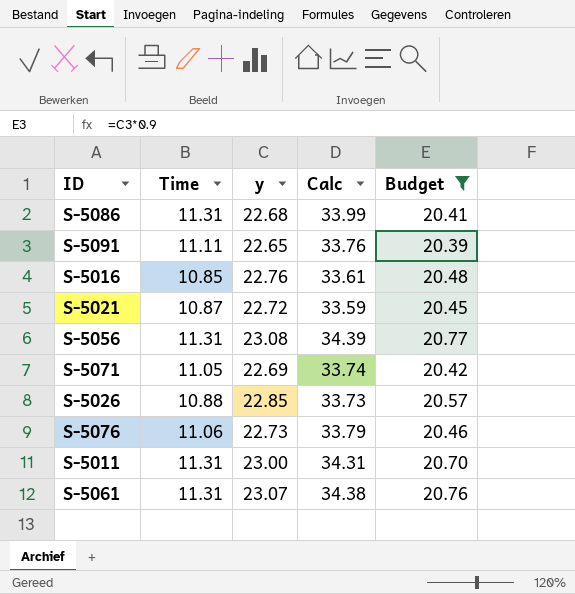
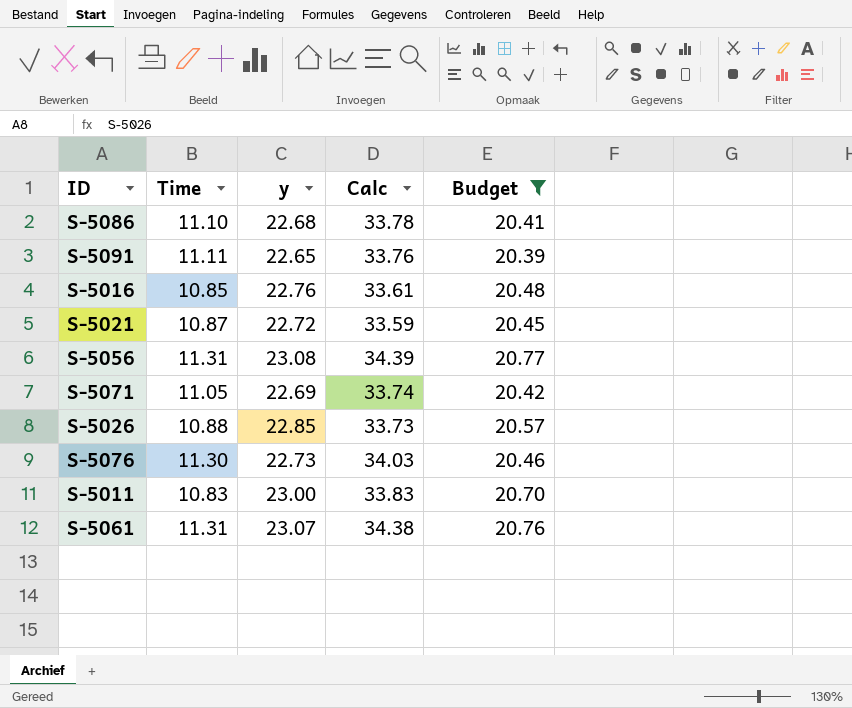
S-5086 | Time: 11.31 -> 11.10
S-5086 | Calc: 33.99 -> 33.78
S-5076 | Time: 11.06 -> 11.30
S-5076 | Calc: 33.79 -> 34.03
S-5011 | Time: 11.31 -> 10.83
S-5011 | Calc: 34.31 -> 33.83

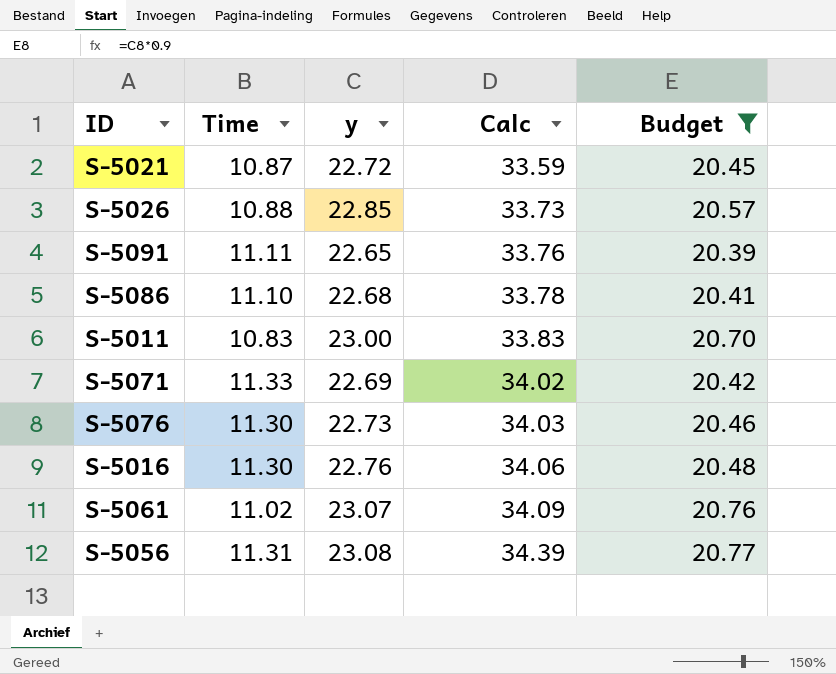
row order: none -> Calc ascending
S-5071 | Time: 11.05 -> 11.33
S-5071 | Calc: 33.74 -> 34.02
S-5016 | Time: 10.85 -> 11.30
S-5016 | Calc: 33.61 -> 34.06
S-5061 | Time: 11.31 -> 11.02
S-5061 | Calc: 34.38 -> 34.09

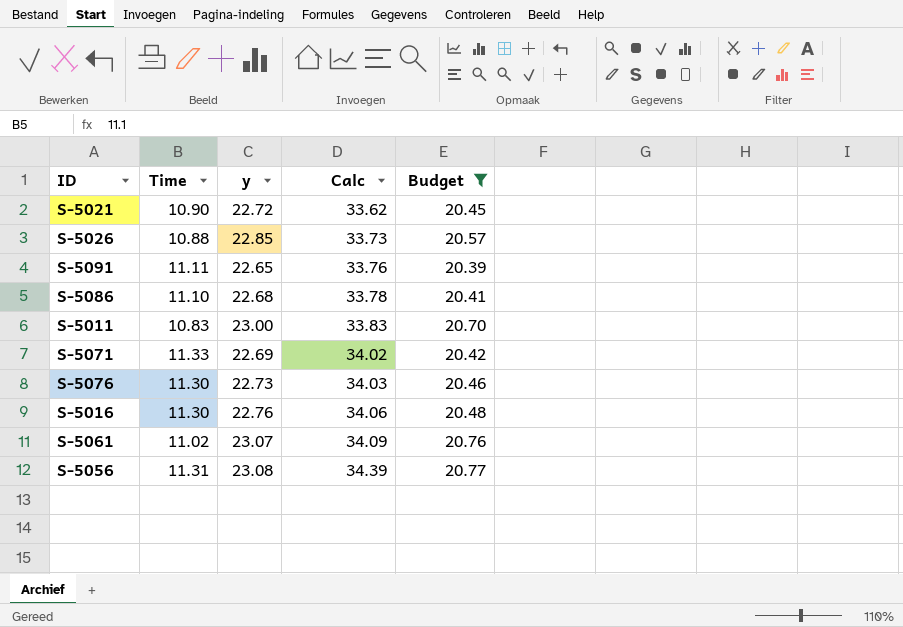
S-5021 | Time: 10.87 -> 10.90
S-5021 | Calc: 33.59 -> 33.62

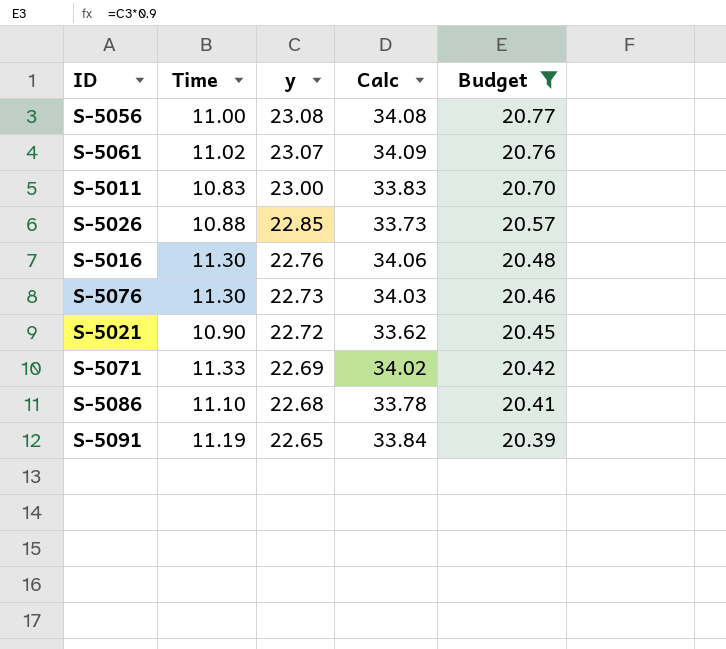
row order: Calc ascending -> y descending
S-5056 | Time: 11.31 -> 11.00
S-5056 | Calc: 34.39 -> 34.08
S-5091 | Time: 11.11 -> 11.19
S-5091 | Calc: 33.76 -> 33.84

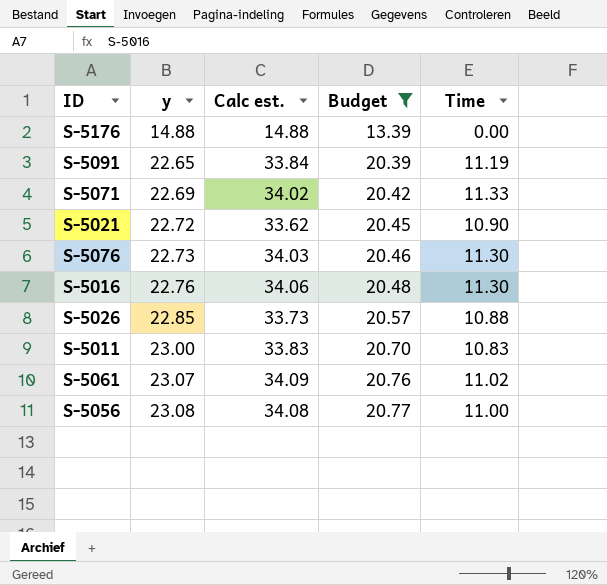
row order: y descending -> y ascending
column name: Calc -> Calc est.
column Time | position: 2 -> 5
row S-5086: 11.10 | 22.68 | 33.78 | 20.41 -> none
row S-5176: none -> 14.88 | 14.88 | 13.39 | 0.00

